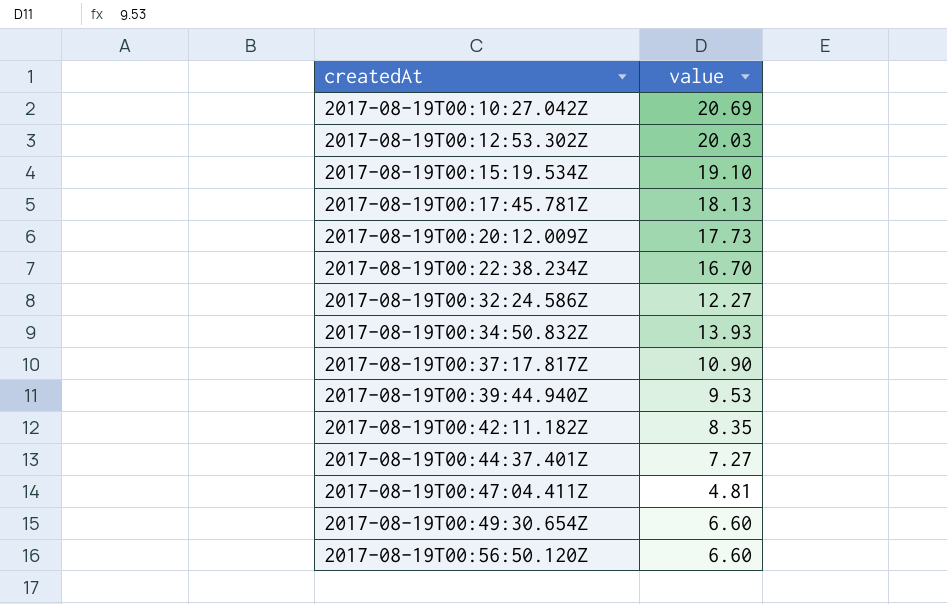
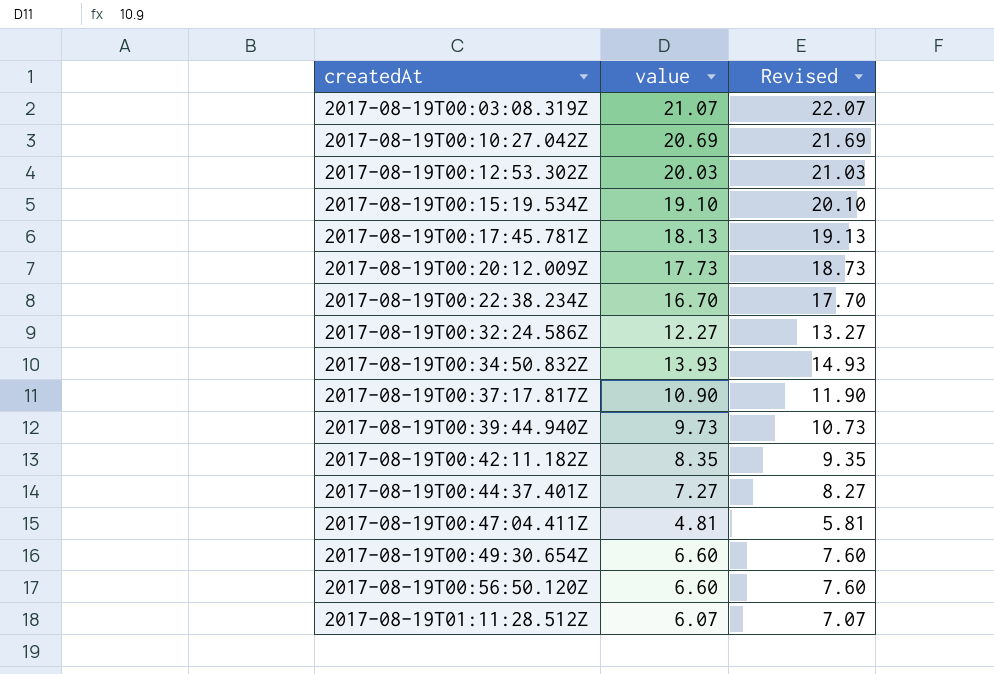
column Revised | formula: none -> [value] + 1
row 2017-08-19T00:03:08.319Z: none -> 21.07 | 22.07
2017-08-19T00:39:44.940Z | value: 9.53 -> 9.73
row 2017-08-19T01:11:28.512Z: none -> 6.07 | 7.07

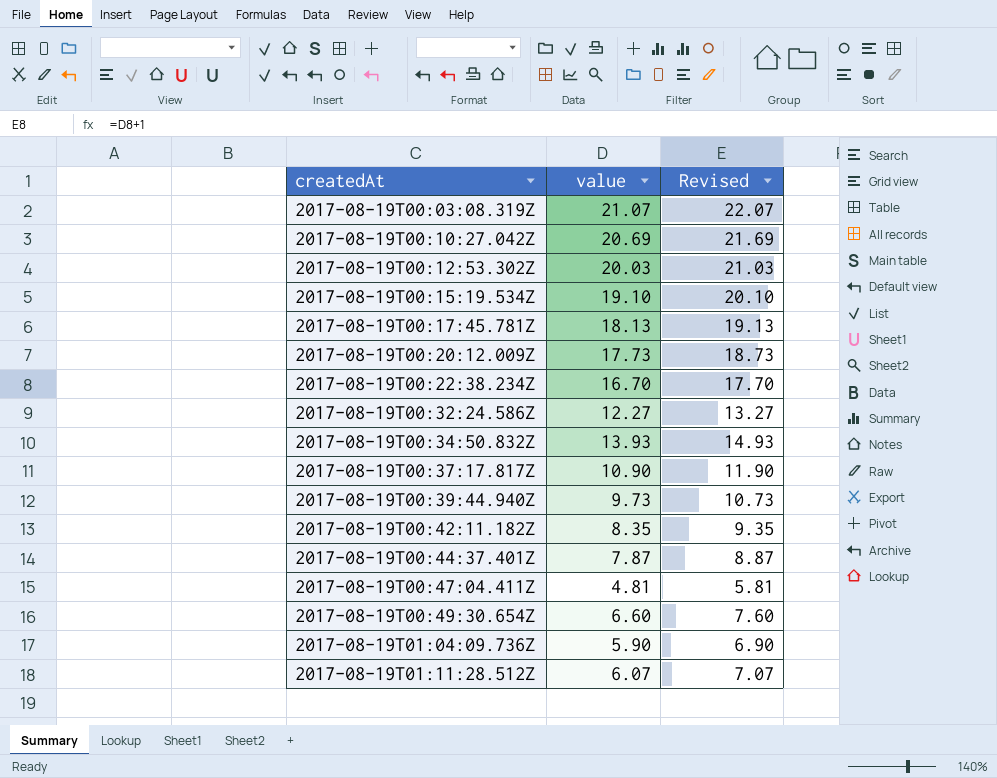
row 2017-08-19T00:56:50.120Z: 6.60 | 7.60 -> none
2017-08-19T00:44:37.401Z | value: 7.27 -> 7.87
2017-08-19T00:44:37.401Z | Revised: 8.27 -> 8.87
row 2017-08-19T01:04:09.736Z: none -> 5.90 | 6.90

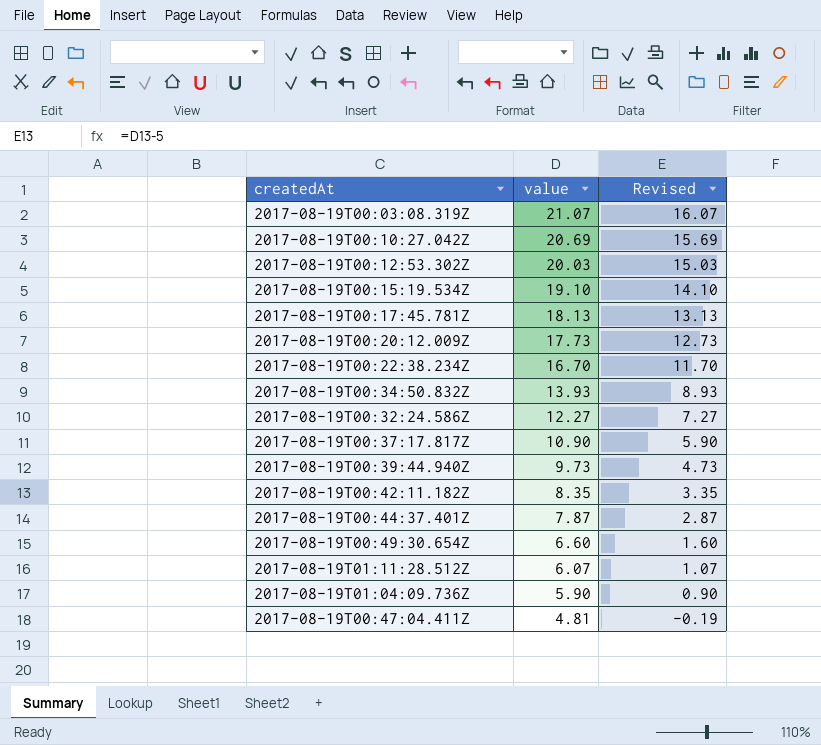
row order: createdAt ascending -> value descending
column Revised | formula: [value] + 1 -> [value] - 5

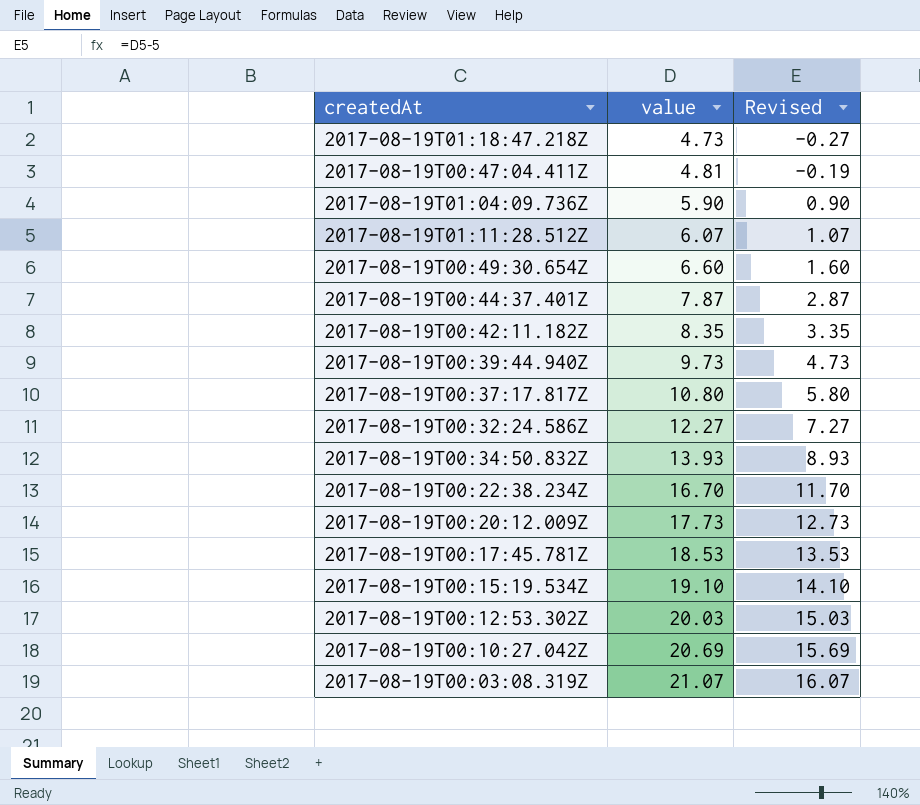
row order: value descending -> value ascending
row 2017-08-19T01:18:47.218Z: none -> 4.73 | -0.27
2017-08-19T00:37:17.817Z | value: 10.90 -> 10.80
2017-08-19T00:37:17.817Z | Revised: 5.90 -> 5.80
2017-08-19T00:17:45.781Z | value: 18.13 -> 18.53
2017-08-19T00:17:45.781Z | Revised: 13.13 -> 13.53

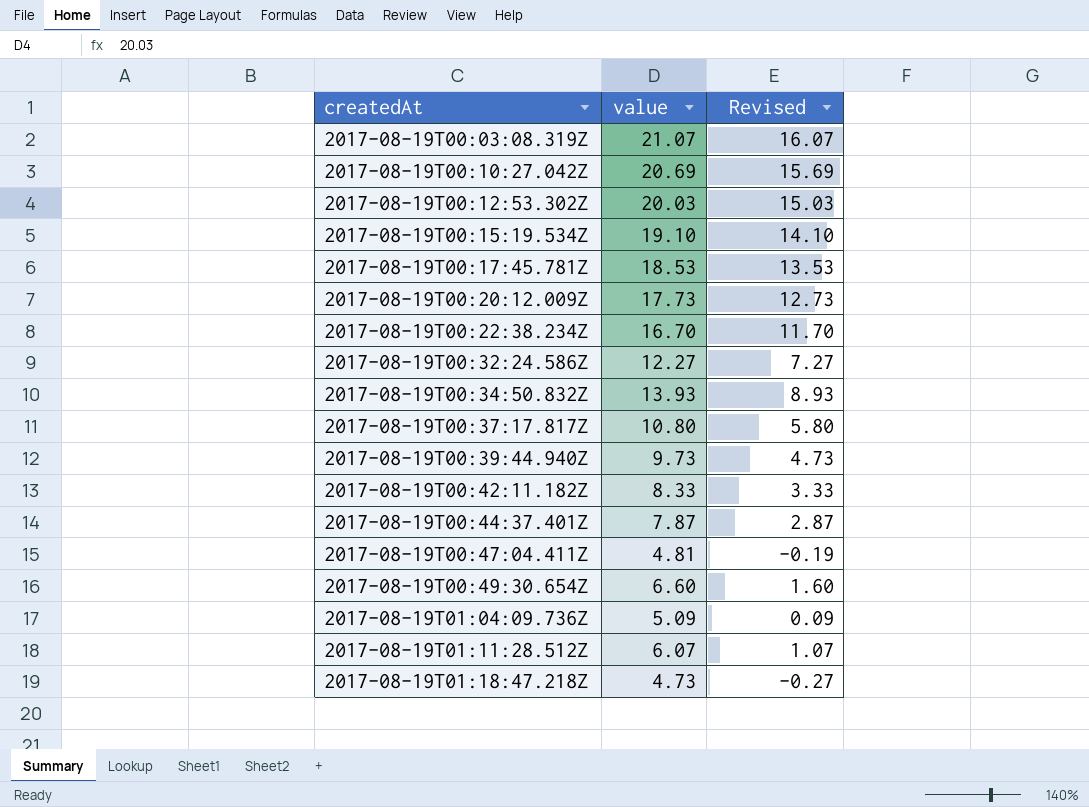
row order: value ascending -> createdAt ascending
2017-08-19T00:42:11.182Z | value: 8.35 -> 8.33
2017-08-19T00:42:11.182Z | Revised: 3.35 -> 3.33
2017-08-19T01:04:09.736Z | value: 5.90 -> 5.09
2017-08-19T01:04:09.736Z | Revised: 0.90 -> 0.09

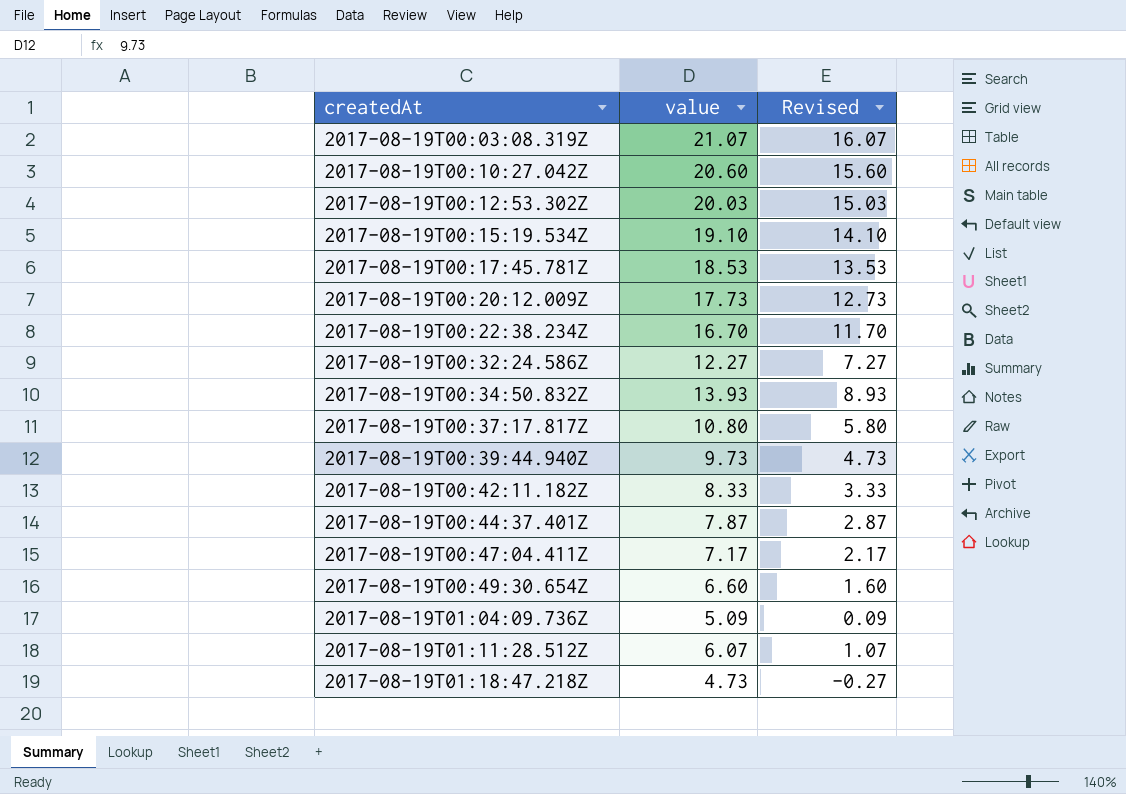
2017-08-19T00:10:27.042Z | value: 20.69 -> 20.60
2017-08-19T00:10:27.042Z | Revised: 15.69 -> 15.60
2017-08-19T00:47:04.411Z | value: 4.81 -> 7.17
2017-08-19T00:47:04.411Z | Revised: -0.19 -> 2.17

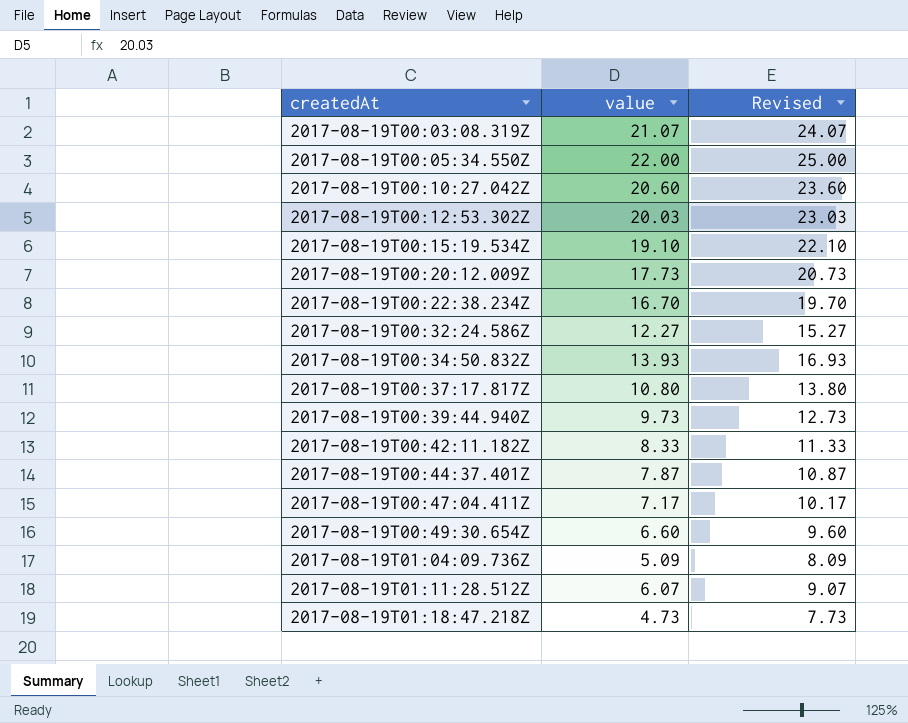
column Revised | formula: [value] - 5 -> [value] + 3
row 2017-08-19T00:17:45.781Z: 18.53 | 13.53 -> none
row 2017-08-19T00:05:34.550Z: none -> 22.00 | 25.00

